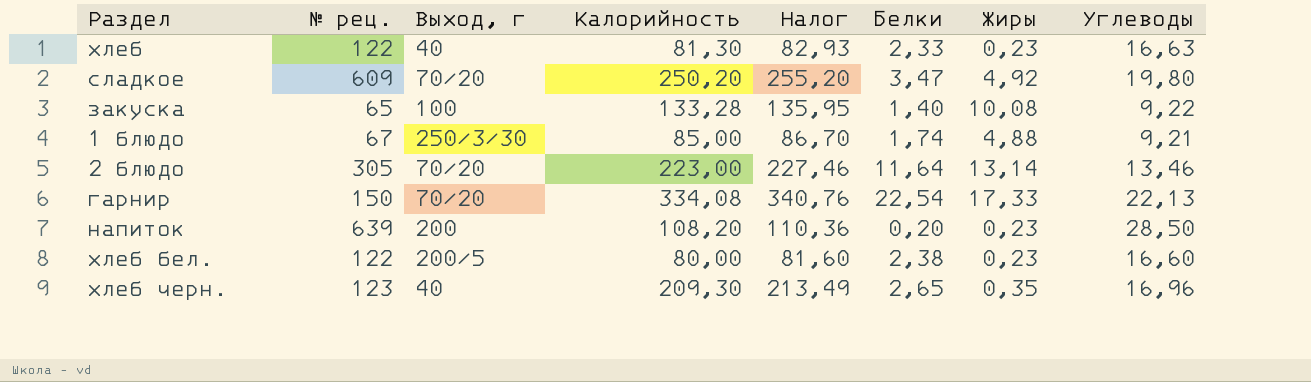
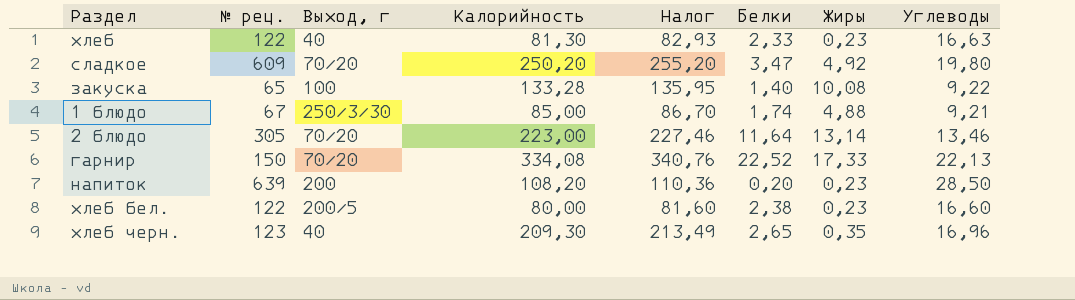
гарнир | Белки: 22,54 -> 22,52

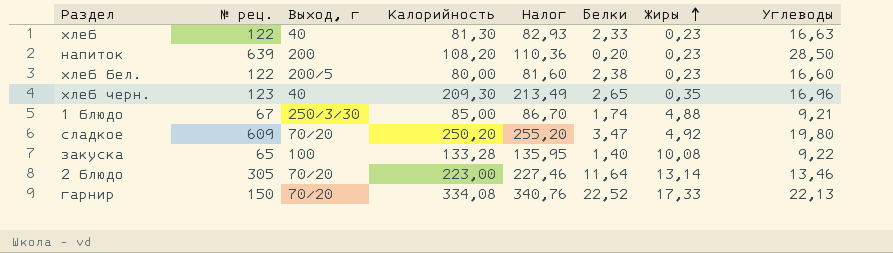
row order: none -> Жиры ascending

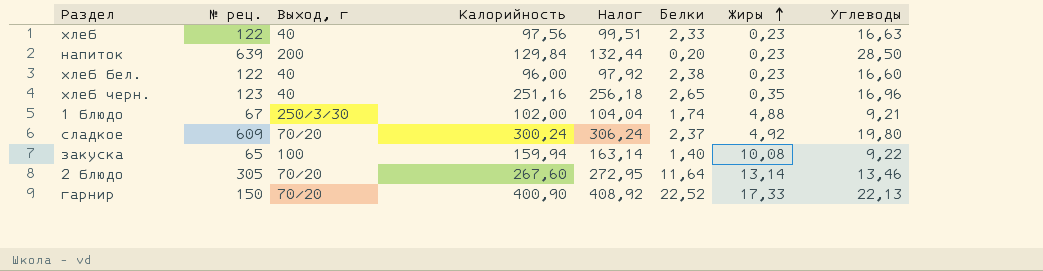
хлеб | Калорийность: 81,30 -> 97,56
хлеб | Налог: 82,93 -> 99,51
напиток | Калорийность: 108,20 -> 129,84
напиток | Налог: 110,36 -> 132,44
хлеб бел. | Выход, г: 200/5 -> 40
хлеб бел. | Калорийность: 80,00 -> 96,00
хлеб бел. | Налог: 81,60 -> 97,92
хлеб черн. | Калорийность: 209,30 -> 251,16
хлеб черн. | Налог: 213,49 -> 256,18
1 блюдо | Калорийность: 85,00 -> 102,00
1 блюдо | Налог: 86,70 -> 104,04
сладкое | Калорийность: 250,20 -> 300,24
сладкое | Налог: 255,20 -> 306,24
сладкое | Белки: 3,47 -> 2,37
закуска | Калорийность: 133,28 -> 159,94
закуска | Налог: 135,95 -> 163,14
2 блюдо | Калорийность: 223,00 -> 267,60
2 блюдо | Налог: 227,46 -> 272,95
гарнир | Калорийность: 334,08 -> 400,90
гарнир | Налог: 340,76 -> 408,92

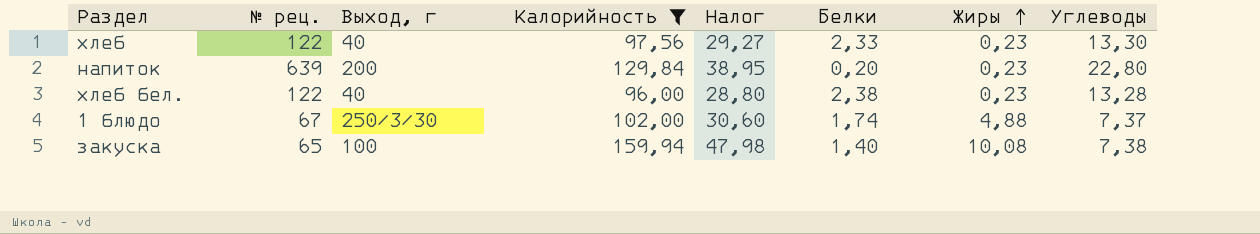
filter: none -> Калорийность <= 159,94
column Налог | formula: [Калорийность] * 1,02 -> [Калорийность] * 0,3
хлеб | Углеводы: 16,63 -> 13,30
напиток | Углеводы: 28,50 -> 22,80
хлеб бел. | Углеводы: 16,60 -> 13,28
1 блюдо | Углеводы: 9,21 -> 7,37
закуска | Углеводы: 9,22 -> 7,38

